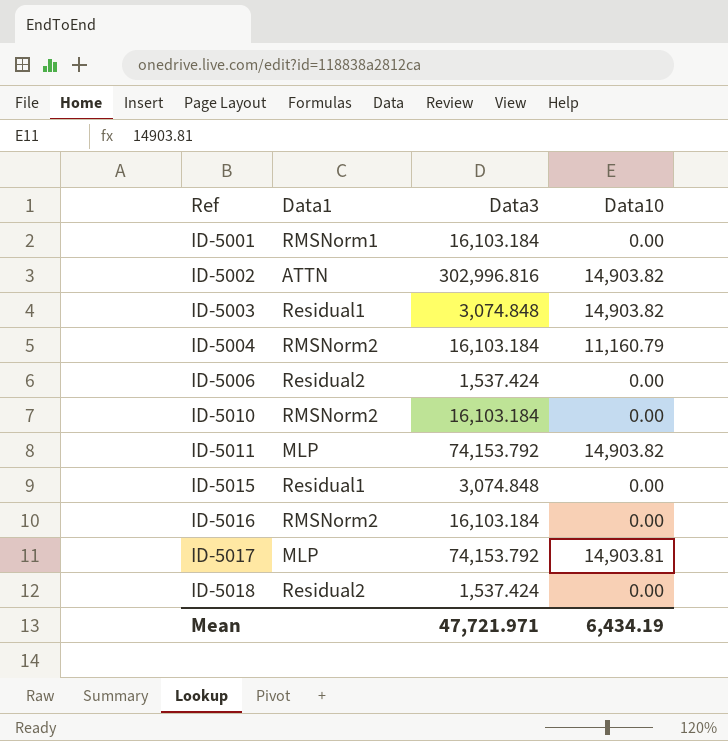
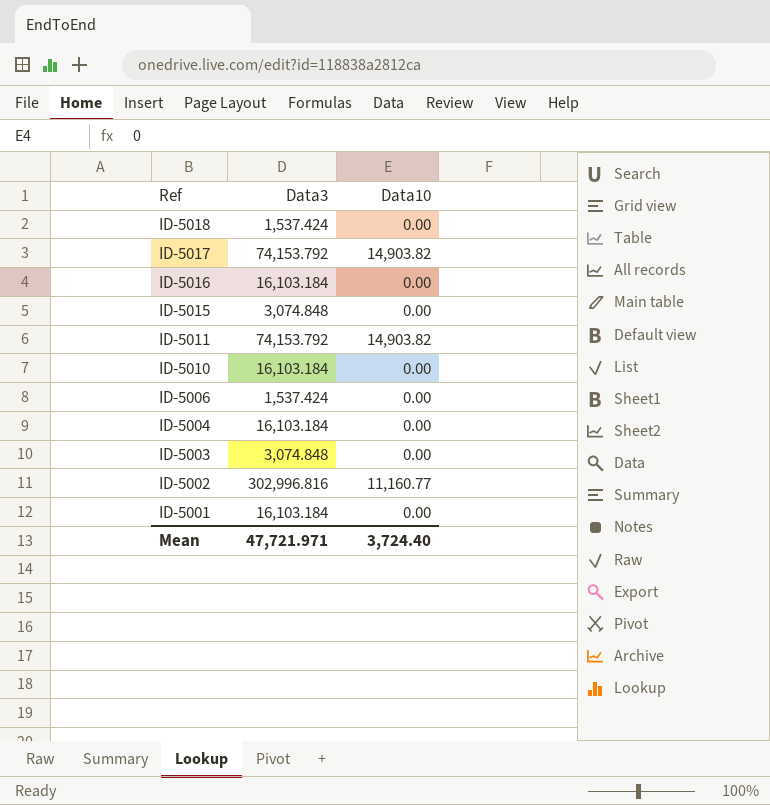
row order: Ref ascending -> Ref descending
column Data1 | position: 2 -> none
ID-5017 | Data10: 14,903.81 -> 14,903.82
ID-5004 | Data10: 11,160.79 -> 0.00
ID-5003 | Data10: 14,903.82 -> 0.00
ID-5002 | Data10: 14,903.82 -> 11,160.77
Mean | Data10: 6,434.19 -> 3,724.40

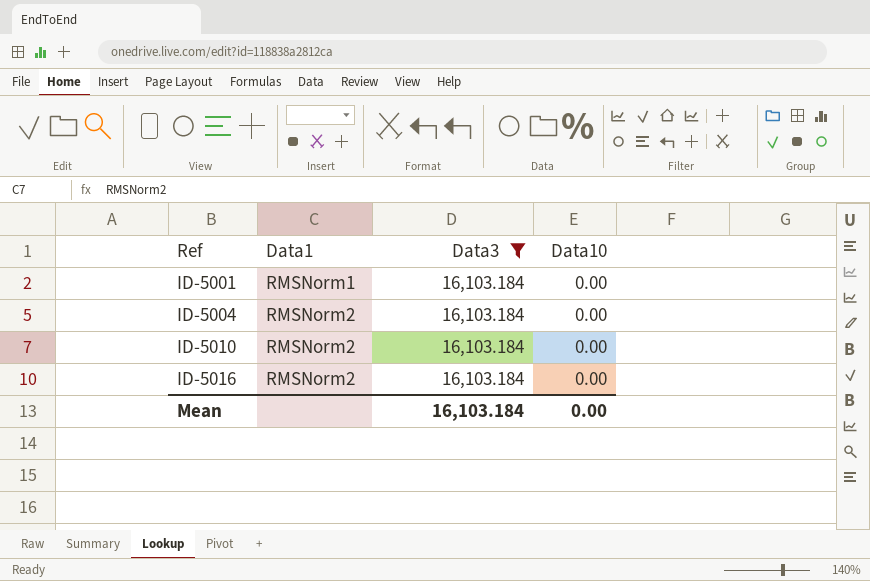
filter: none -> Data3 = 16,103.184
row order: Ref descending -> Ref ascending
column Data1 | position: none -> 2
Mean | Data3: 47,721.971 -> 16,103.184
Mean | Data10: 3,724.40 -> 0.00

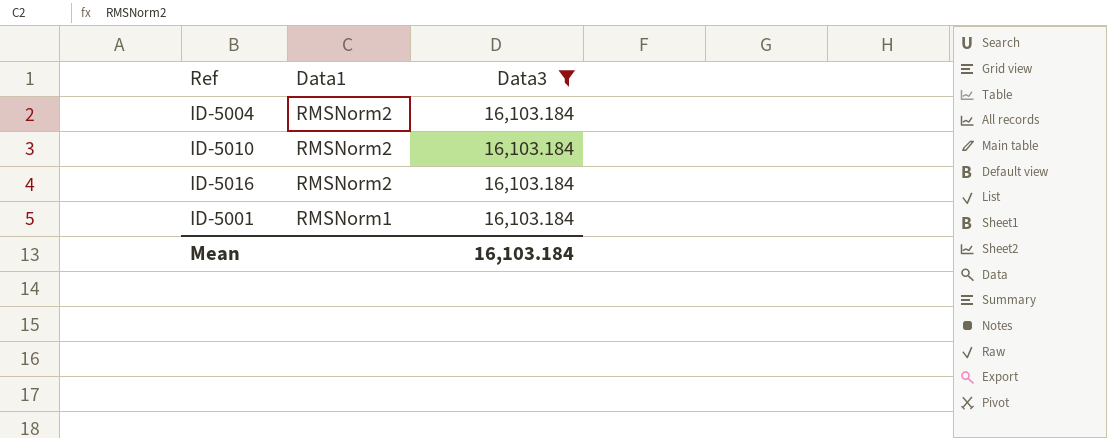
row order: Ref ascending -> Data1 descending
column Data10 | position: 4 -> none

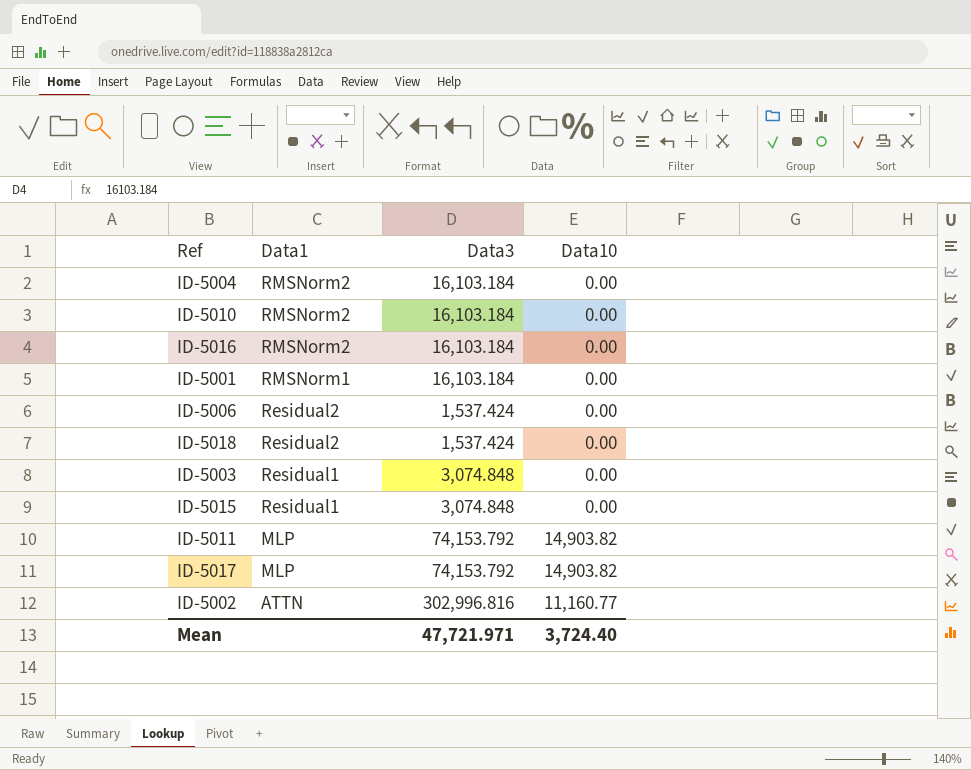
filter: Data3 = 16,103.184 -> none
column Data10 | position: none -> 4
Mean | Data3: 16,103.184 -> 47,721.971

